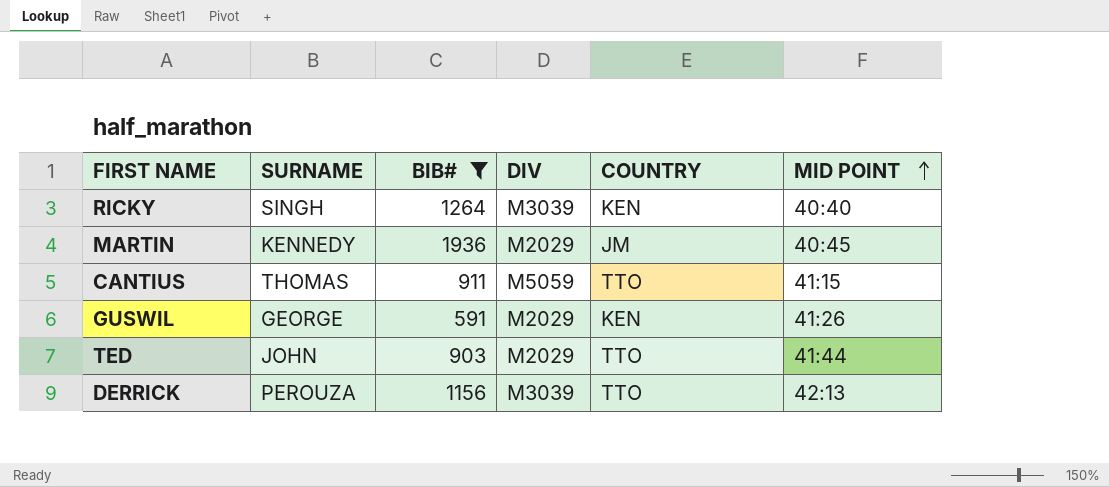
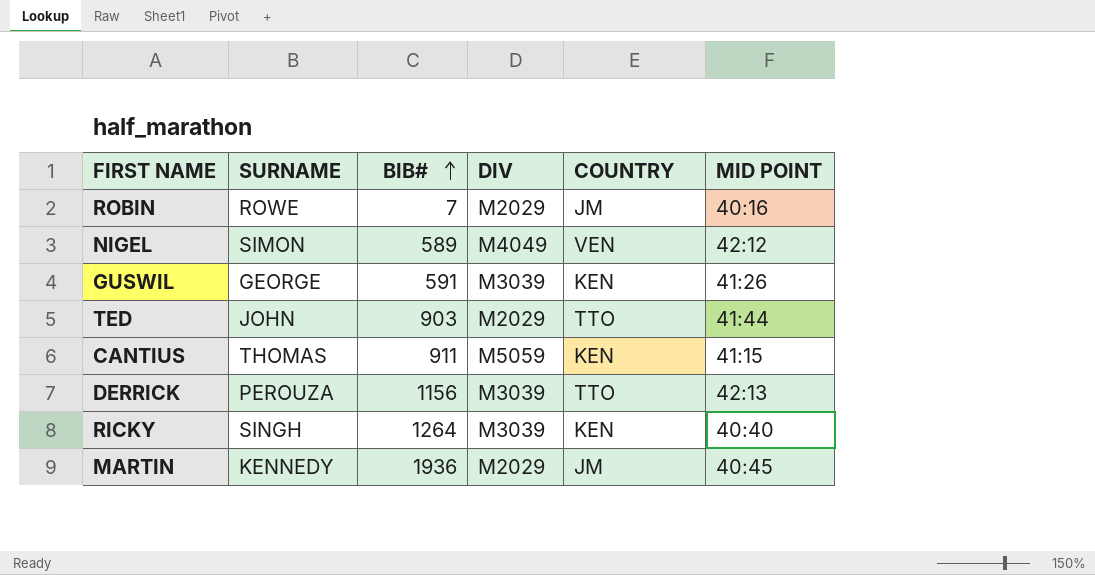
filter: BIB# >= 591 -> none
row order: MID POINT ascending -> BIB# ascending
GUSWIL | DIV: M2029 -> M3039
CANTIUS | COUNTRY: TTO -> KEN

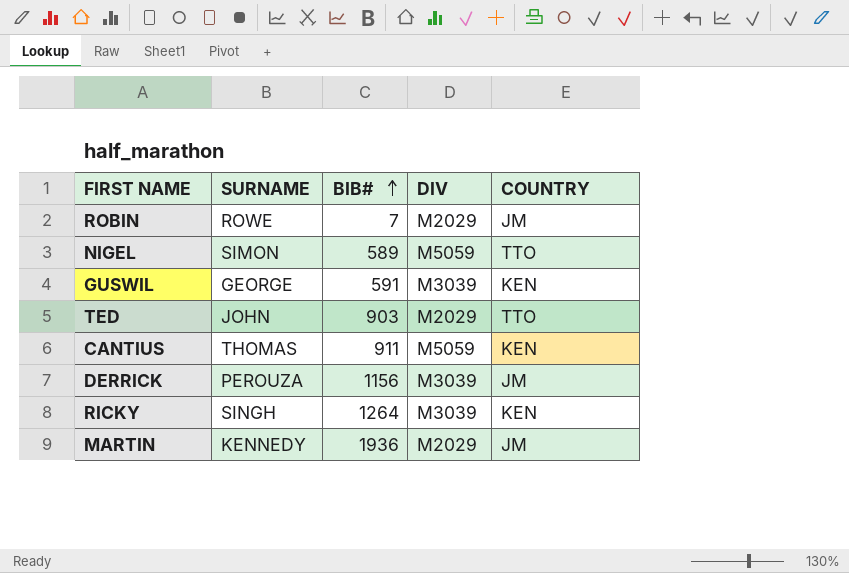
column MID POINT | position: 6 -> none
NIGEL | DIV: M4049 -> M5059
NIGEL | COUNTRY: VEN -> TTO
DERRICK | COUNTRY: TTO -> JM

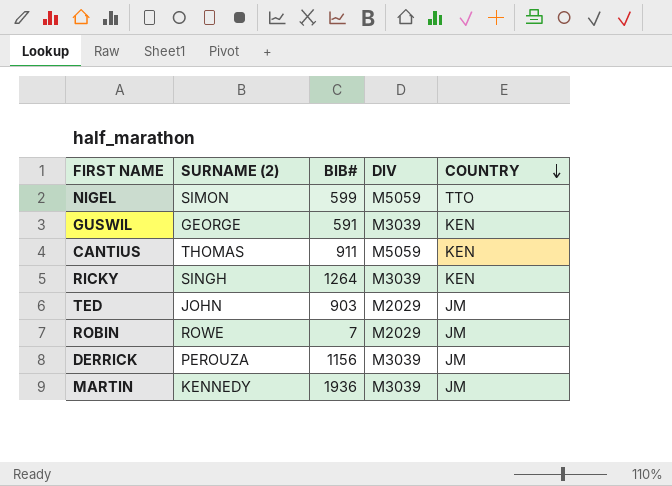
row order: BIB# ascending -> COUNTRY descending
column name: SURNAME -> SURNAME (2)
NIGEL | BIB#: 589 -> 599
TED | COUNTRY: TTO -> JM
MARTIN | DIV: M2029 -> M3039

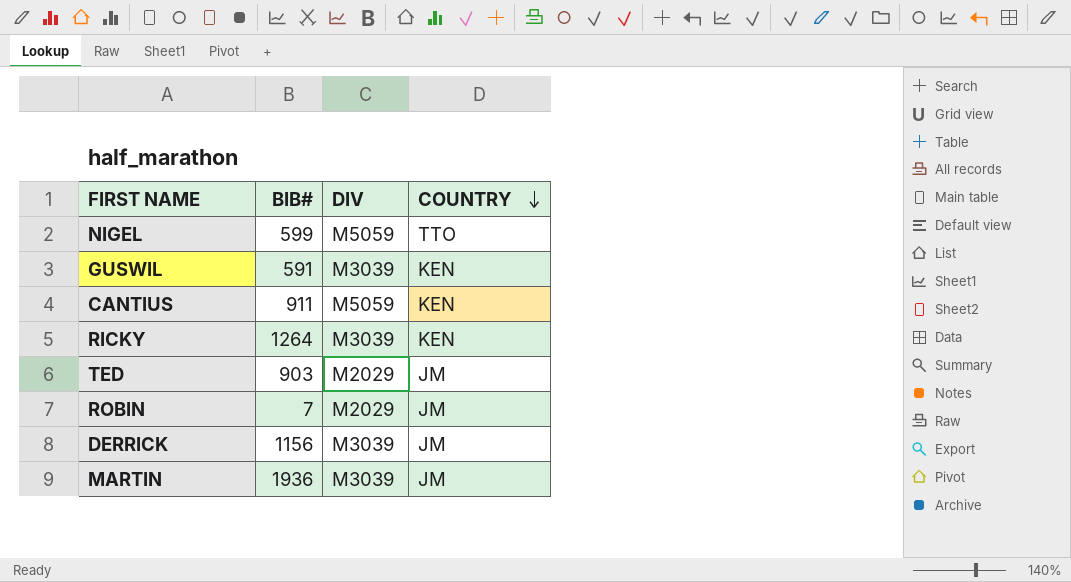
column SURNAME (2) | position: 2 -> none

